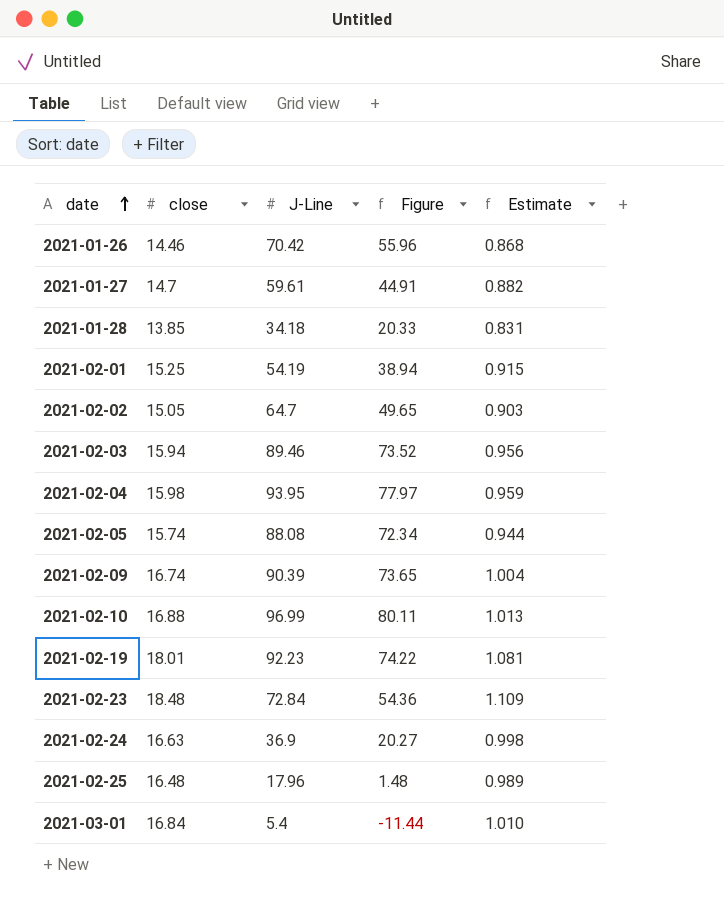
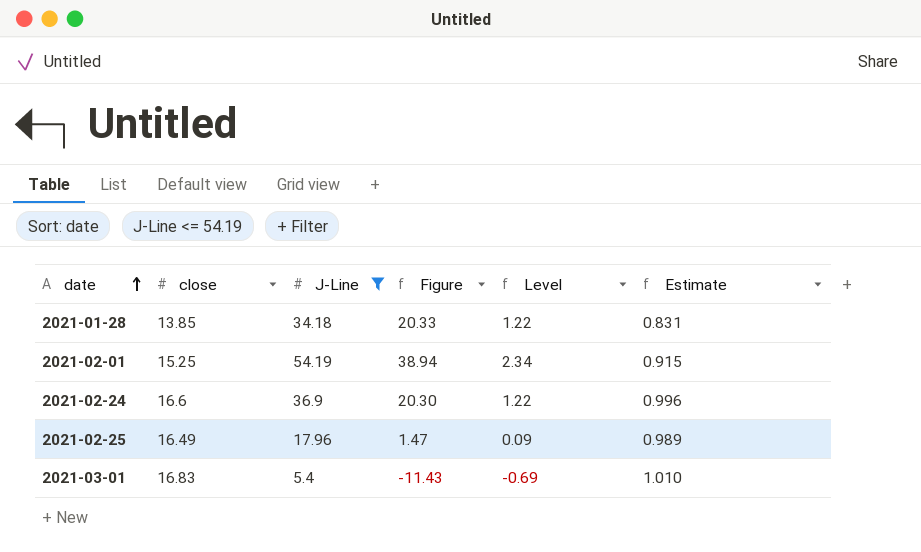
filter: none -> J-Line <= 54.19
column Level | formula: none -> [Figure] * 0.06
2021-02-24 | close: 16.63 -> 16.6
2021-02-24 | Figure: 20.27 -> 20.30
2021-02-24 | Estimate: 0.998 -> 0.996
2021-02-25 | close: 16.48 -> 16.49
2021-02-25 | Figure: 1.48 -> 1.47
2021-03-01 | close: 16.84 -> 16.83
2021-03-01 | Figure: -11.44 -> -11.43

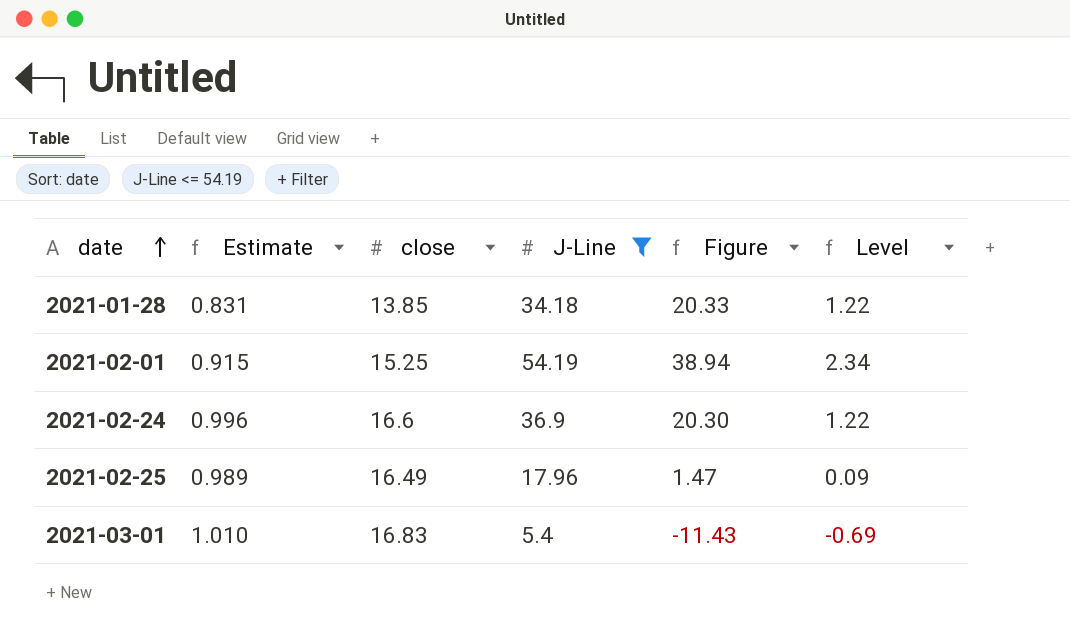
column Estimate | position: 6 -> 2

